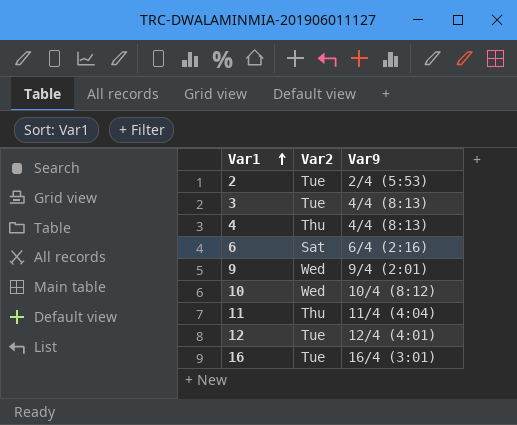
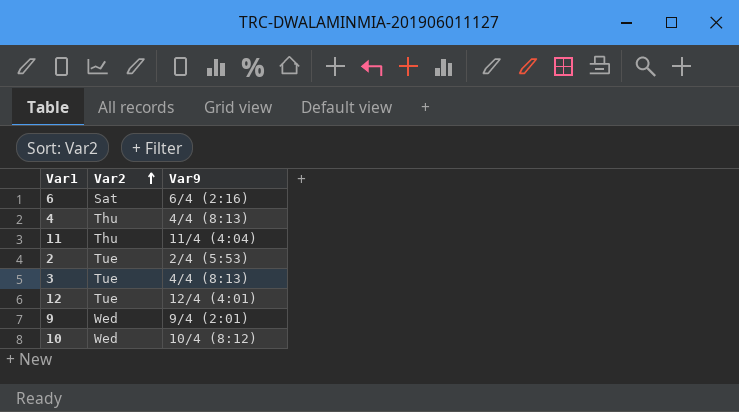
row order: Var1 ascending -> Var2 ascending
row 16: Tue | 16/4 (3:01) -> none

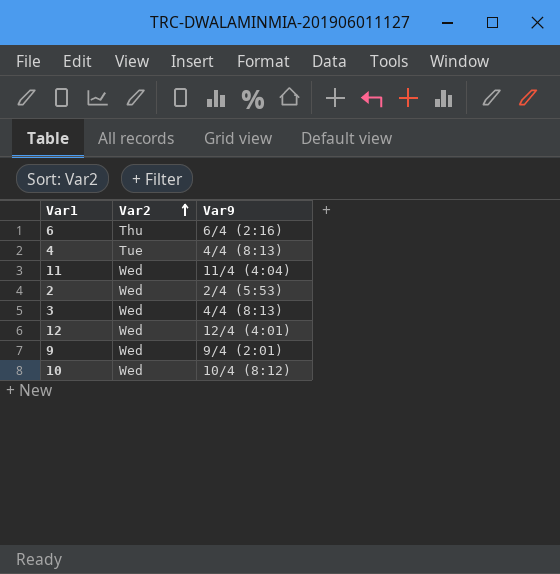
6 | Var2: Sat -> Thu
4 | Var2: Thu -> Tue
11 | Var2: Thu -> Wed
2 | Var2: Tue -> Wed
3 | Var2: Tue -> Wed
12 | Var2: Tue -> Wed

